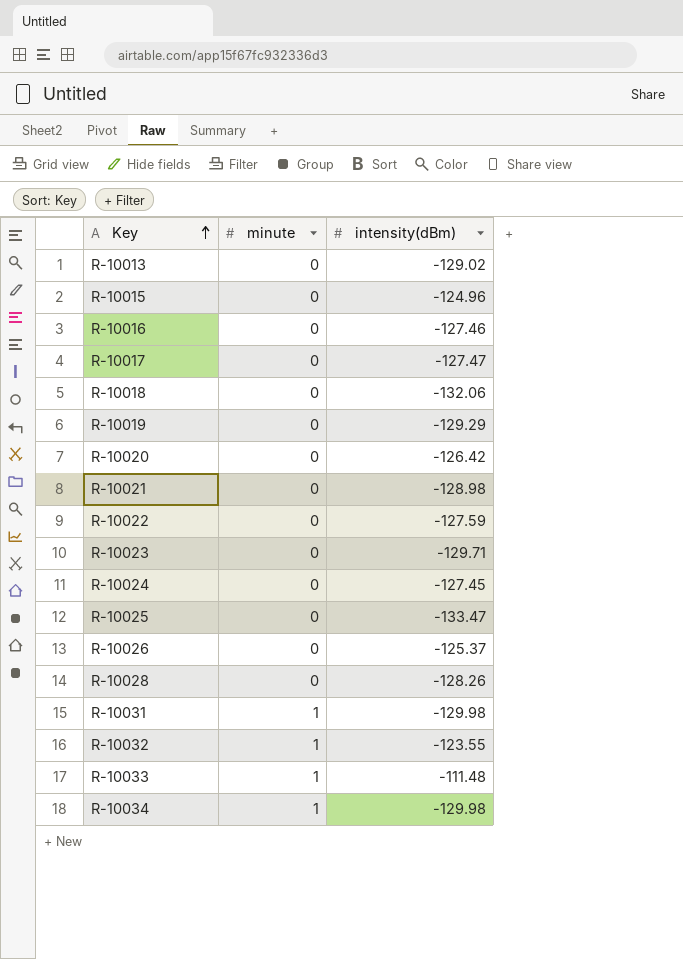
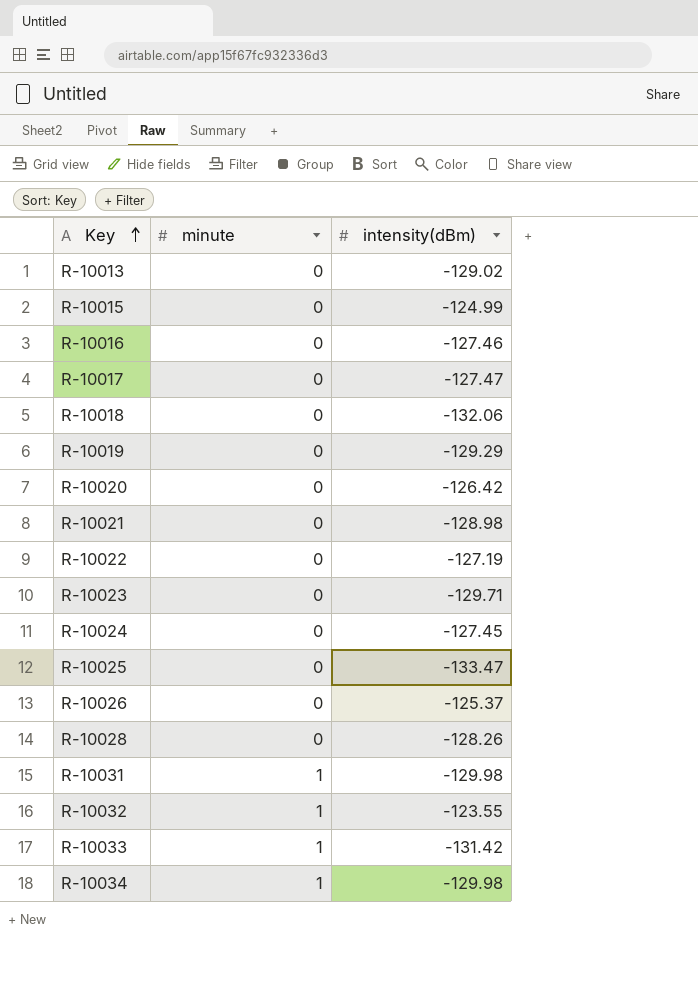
R-10015 | intensity(dBm): -124.96 -> -124.99
R-10022 | intensity(dBm): -127.59 -> -127.19
R-10033 | intensity(dBm): -111.48 -> -131.42

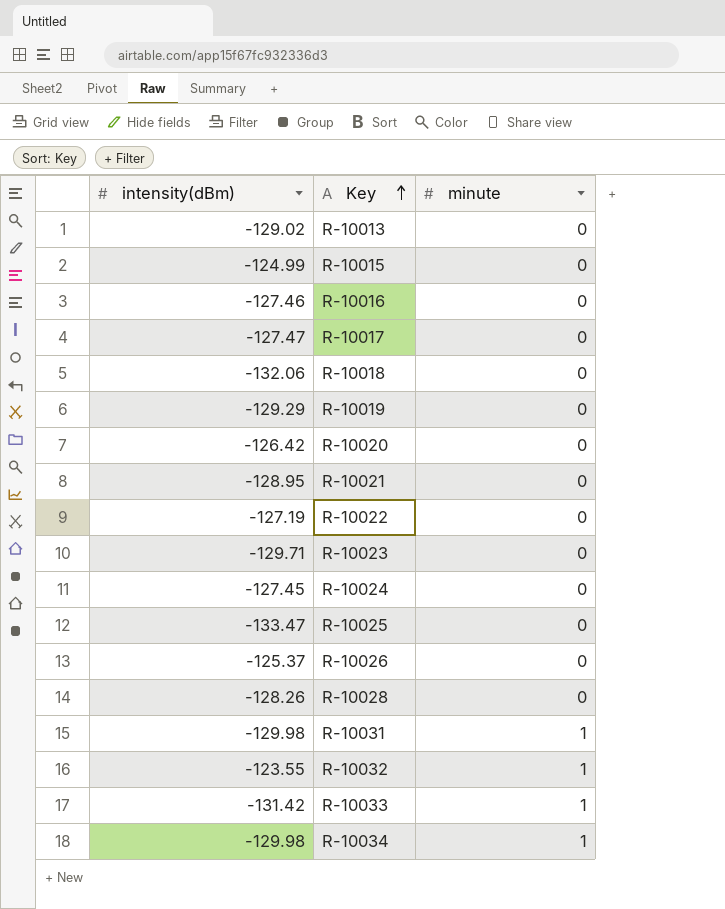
column intensity(dBm) | position: 3 -> 1
R-10021 | intensity(dBm): -128.98 -> -128.95

